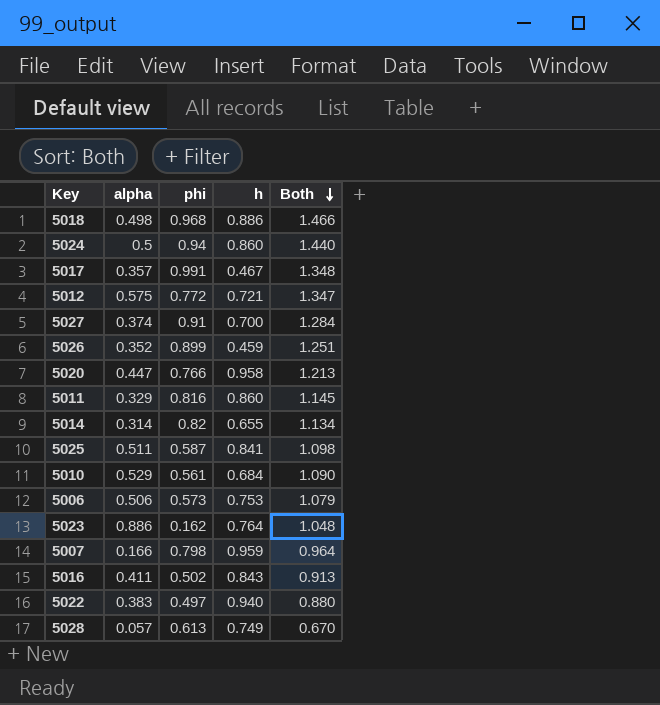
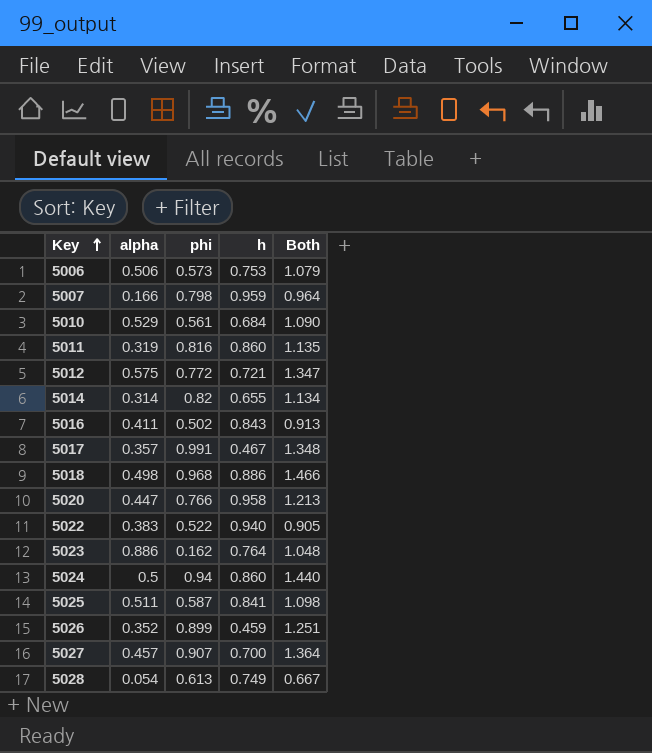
row order: Both descending -> Key ascending
5011 | alpha: 0.329 -> 0.319
5011 | Both: 1.145 -> 1.135
5022 | phi: 0.497 -> 0.522
5022 | Both: 0.880 -> 0.905
5027 | alpha: 0.374 -> 0.457
5027 | phi: 0.91 -> 0.907
5027 | Both: 1.284 -> 1.364
5028 | alpha: 0.057 -> 0.054
5028 | Both: 0.670 -> 0.667

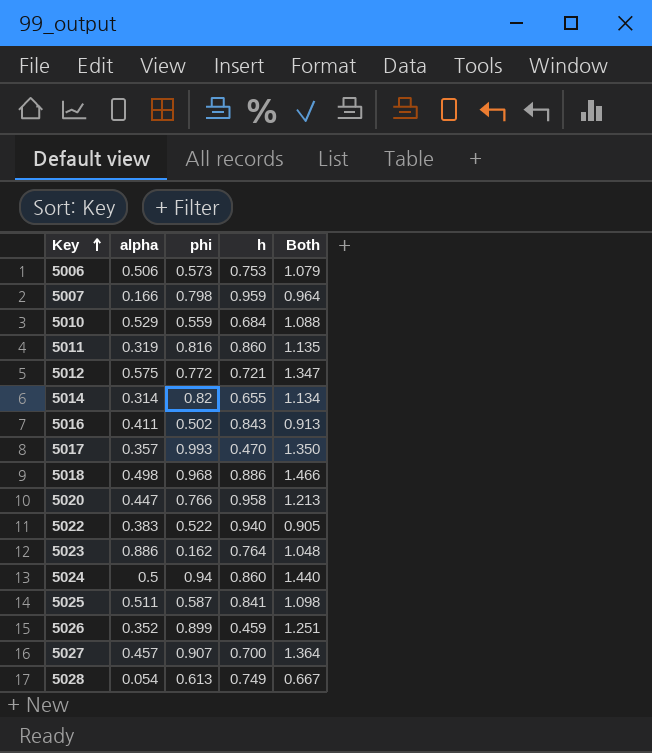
5010 | phi: 0.561 -> 0.559
5010 | Both: 1.090 -> 1.088
5017 | phi: 0.991 -> 0.993
5017 | h: 0.467 -> 0.470
5017 | Both: 1.348 -> 1.350

